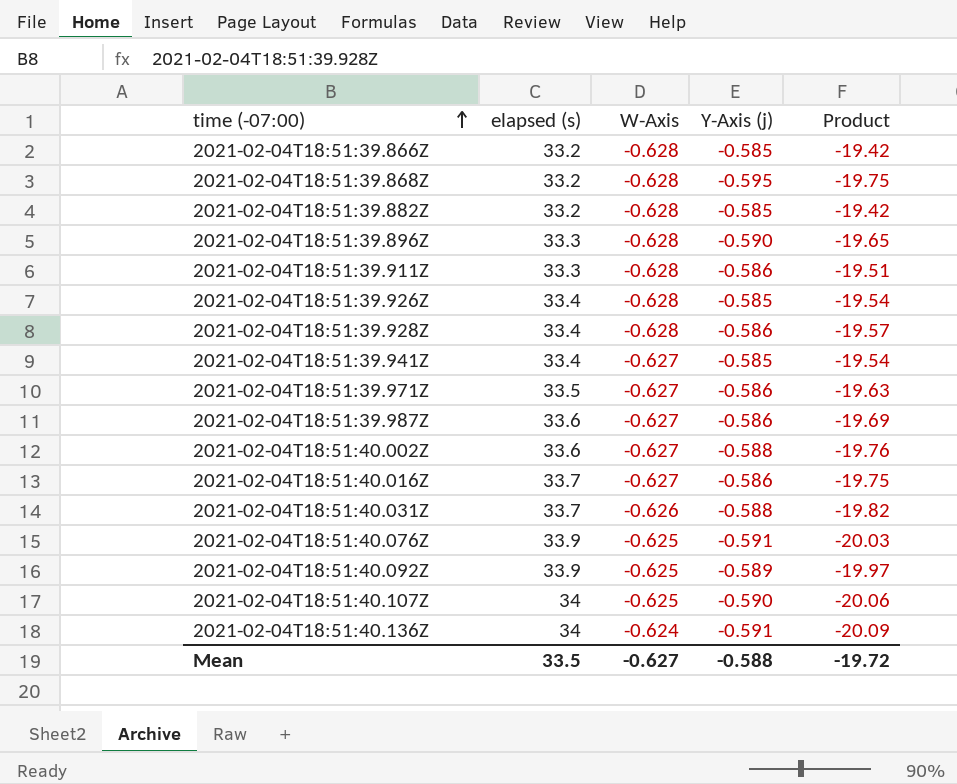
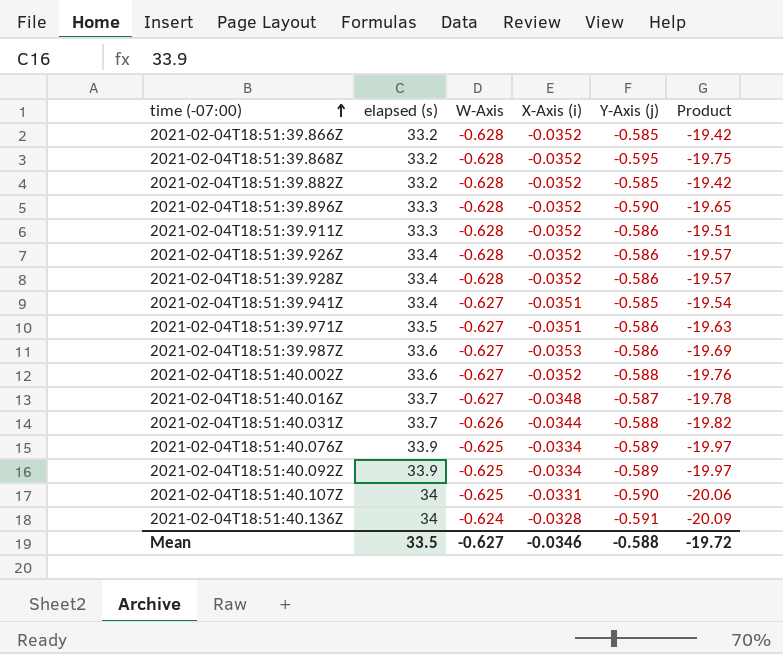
column X-Axis (i) | position: none -> 4
2021-02-04T18:51:39.926Z | Y-Axis (j): -0.585 -> -0.586
2021-02-04T18:51:39.926Z | Product: -19.54 -> -19.57
2021-02-04T18:51:40.016Z | Y-Axis (j): -0.586 -> -0.587
2021-02-04T18:51:40.016Z | Product: -19.75 -> -19.78
2021-02-04T18:51:40.076Z | Y-Axis (j): -0.591 -> -0.589
2021-02-04T18:51:40.076Z | Product: -20.03 -> -19.97

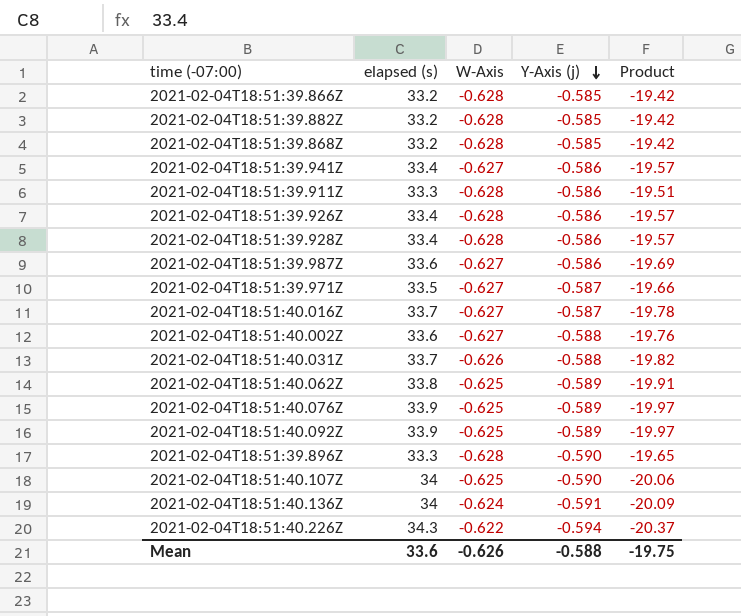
row order: time (-07:00) ascending -> Y-Axis (j) descending
column X-Axis (i) | position: 4 -> none
2021-02-04T18:51:39.868Z | Y-Axis (j): -0.595 -> -0.585
2021-02-04T18:51:39.868Z | Product: -19.75 -> -19.42
2021-02-04T18:51:39.941Z | Y-Axis (j): -0.585 -> -0.586
2021-02-04T18:51:39.941Z | Product: -19.54 -> -19.57
2021-02-04T18:51:39.971Z | Y-Axis (j): -0.586 -> -0.587
2021-02-04T18:51:39.971Z | Product: -19.63 -> -19.66
row 2021-02-04T18:51:40.062Z: none -> 33.8 | -0.625 | -0.589 | -19.91
row 2021-02-04T18:51:40.226Z: none -> 34.3 | -0.622 | -0.594 | -20.37
Mean | elapsed (s): 33.5 -> 33.6
Mean | W-Axis: -0.627 -> -0.626
Mean | Product: -19.72 -> -19.75

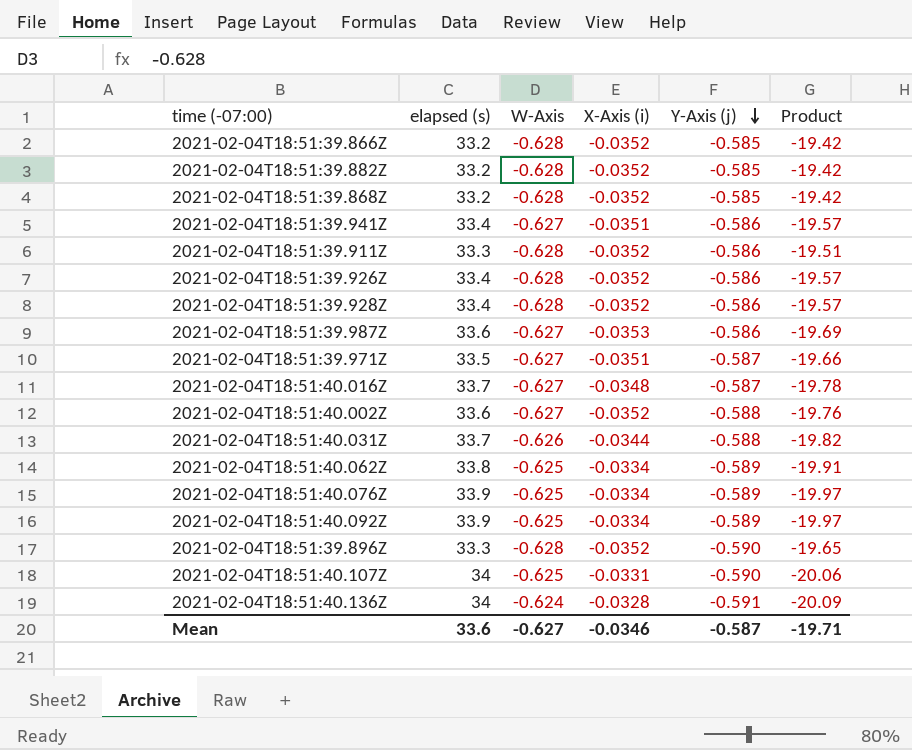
column X-Axis (i) | position: none -> 4
row 2021-02-04T18:51:40.226Z: 34.3 | -0.622 | -0.594 | -20.37 -> none
Mean | W-Axis: -0.626 -> -0.627
Mean | Y-Axis (j): -0.588 -> -0.587
Mean | Product: -19.75 -> -19.71

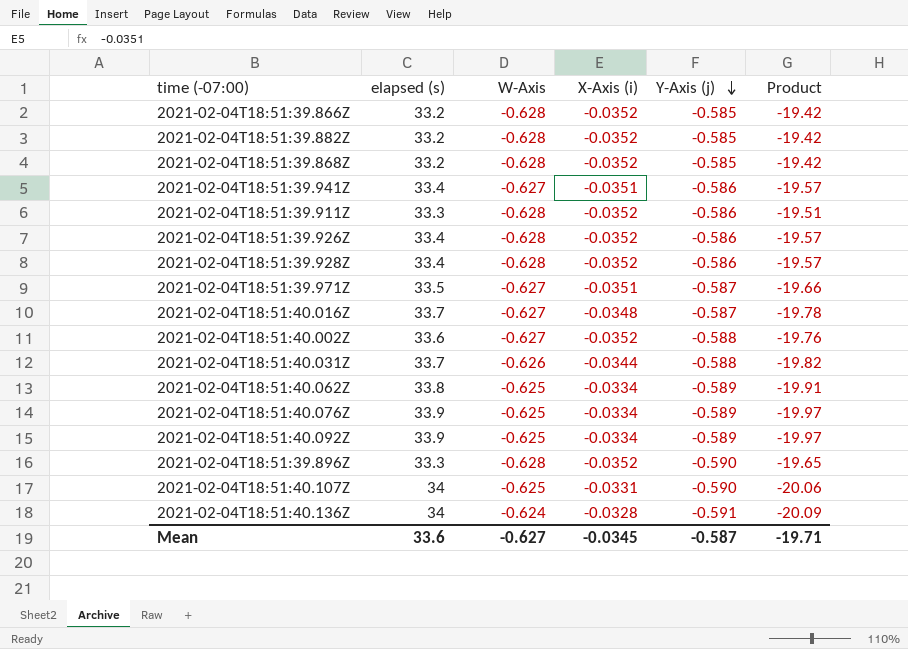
row 2021-02-04T18:51:39.987Z: 33.6 | -0.627 | -0.0353 | -0.586 | -19.69 -> none
Mean | X-Axis (i): -0.0346 -> -0.0345

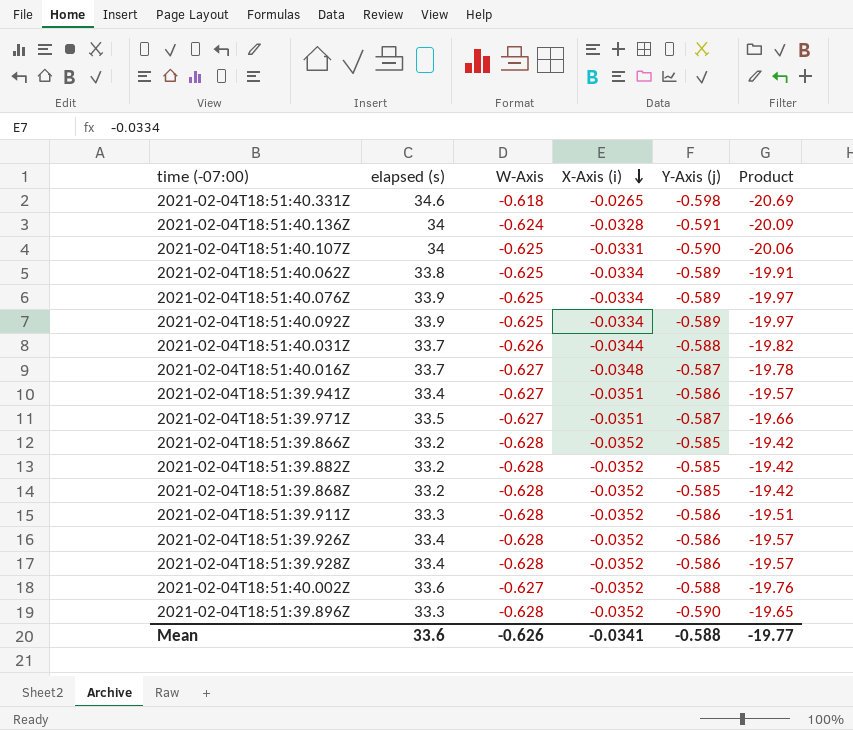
row order: Y-Axis (j) descending -> X-Axis (i) descending
row 2021-02-04T18:51:40.331Z: none -> 34.6 | -0.618 | -0.0265 | -0.598 | -20.69
Mean | W-Axis: -0.627 -> -0.626
Mean | X-Axis (i): -0.0345 -> -0.0341
Mean | Y-Axis (j): -0.587 -> -0.588
Mean | Product: -19.71 -> -19.77

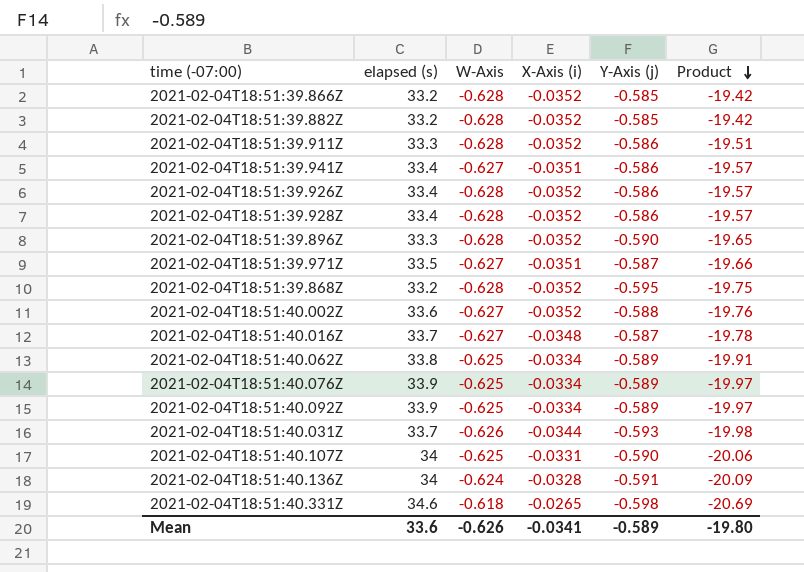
row order: X-Axis (i) descending -> Product descending
2021-02-04T18:51:39.868Z | Y-Axis (j): -0.585 -> -0.595
2021-02-04T18:51:39.868Z | Product: -19.42 -> -19.75
2021-02-04T18:51:40.031Z | Y-Axis (j): -0.588 -> -0.593
2021-02-04T18:51:40.031Z | Product: -19.82 -> -19.98
Mean | Y-Axis (j): -0.588 -> -0.589
Mean | Product: -19.77 -> -19.80

